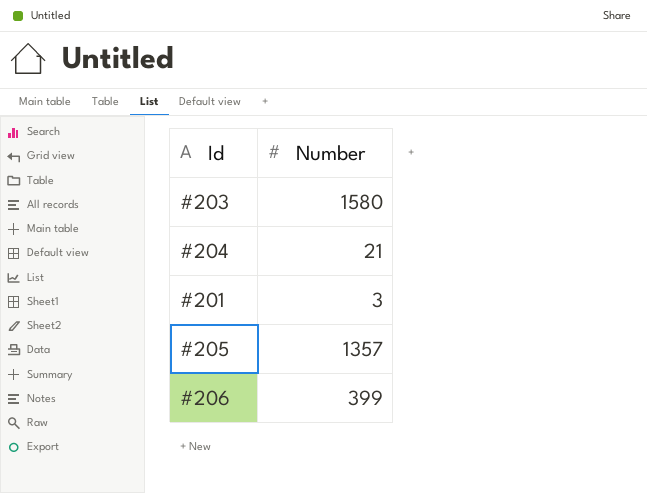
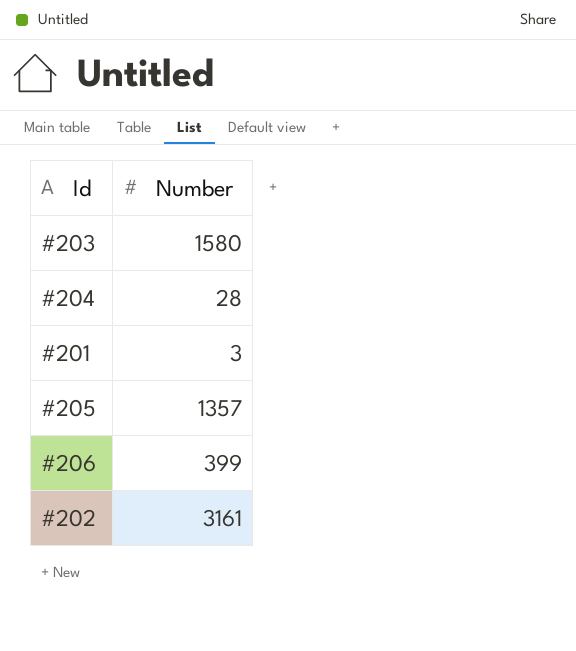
#204 | Number: 21 -> 28
row #202: none -> 3161

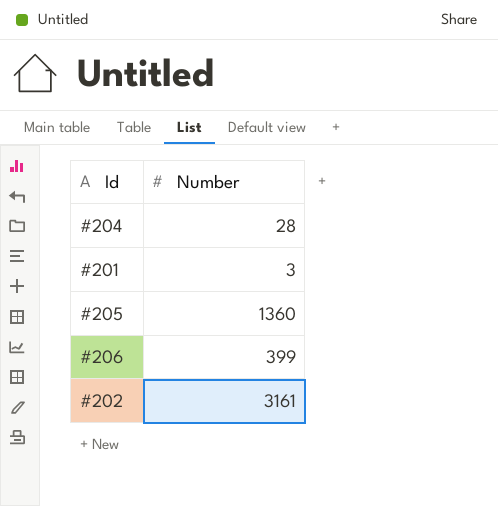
row #203: 1580 -> none
#205 | Number: 1357 -> 1360

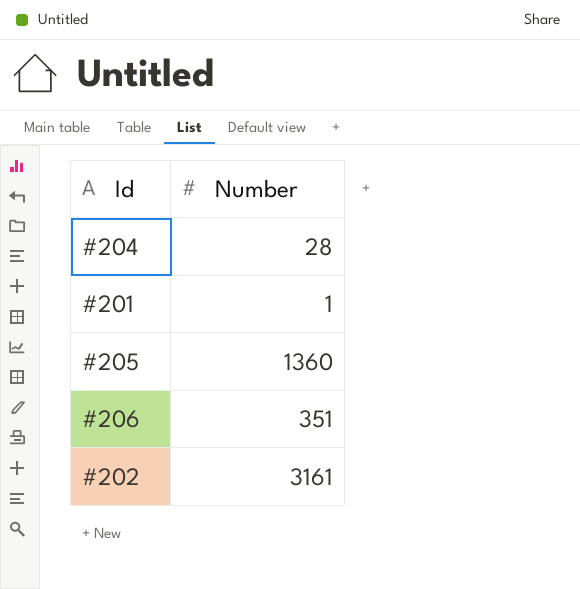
#201 | Number: 3 -> 1
#206 | Number: 399 -> 351

